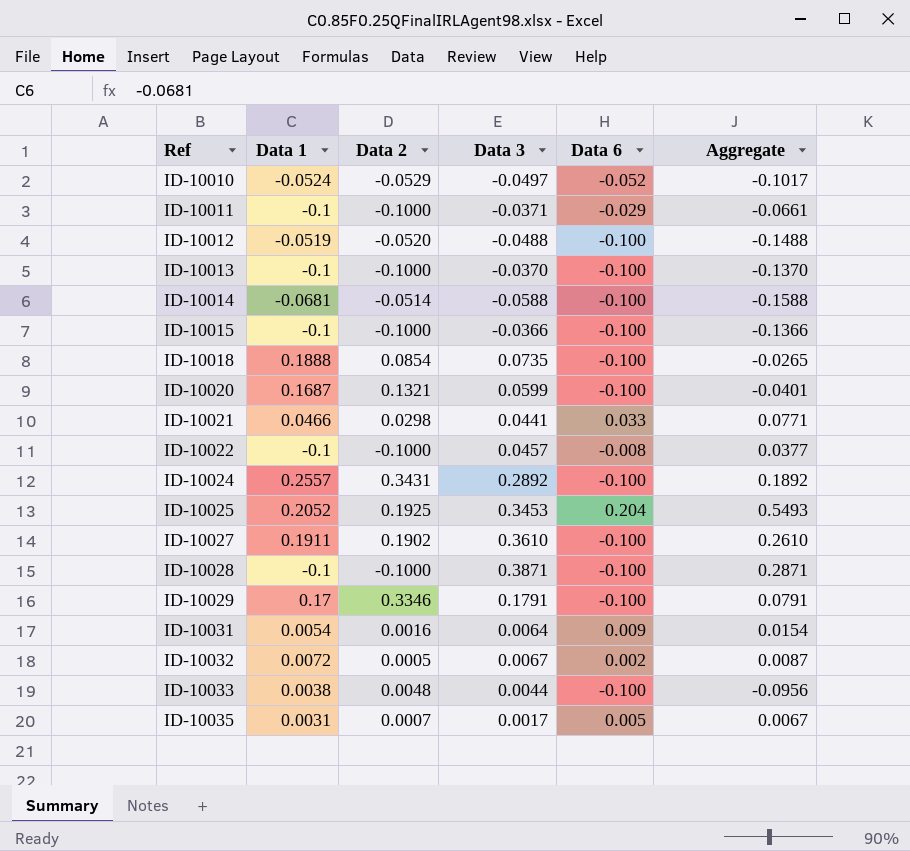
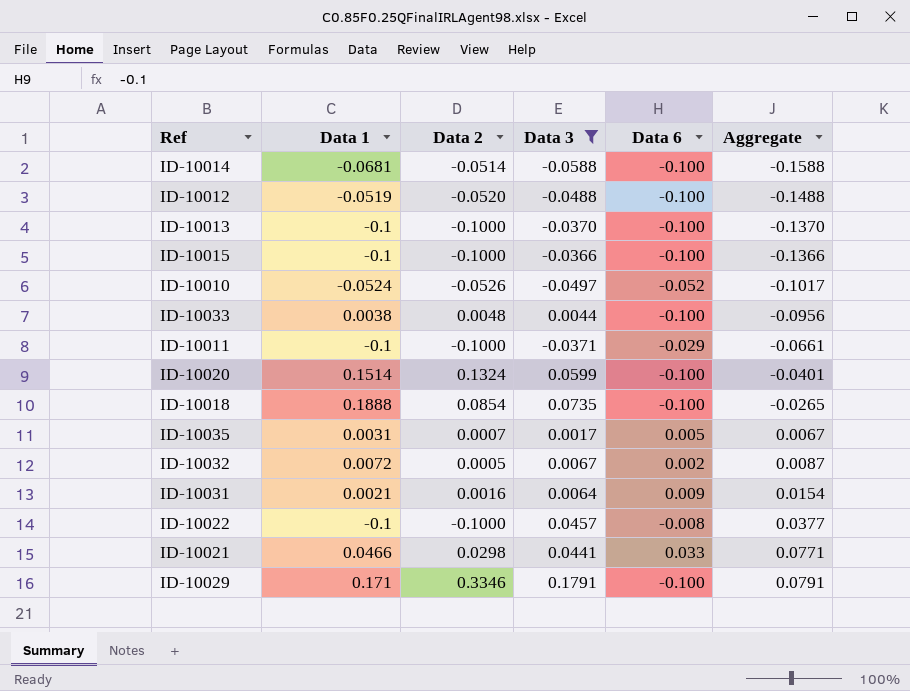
filter: none -> Data 3 <= 0.1791
row order: Ref ascending -> Aggregate ascending
ID-10010 | Data 2: -0.0529 -> -0.0526
ID-10020 | Data 1: 0.1687 -> 0.1514
ID-10020 | Data 2: 0.1321 -> 0.1324
ID-10031 | Data 1: 0.0054 -> 0.0021
ID-10029 | Data 1: 0.17 -> 0.171

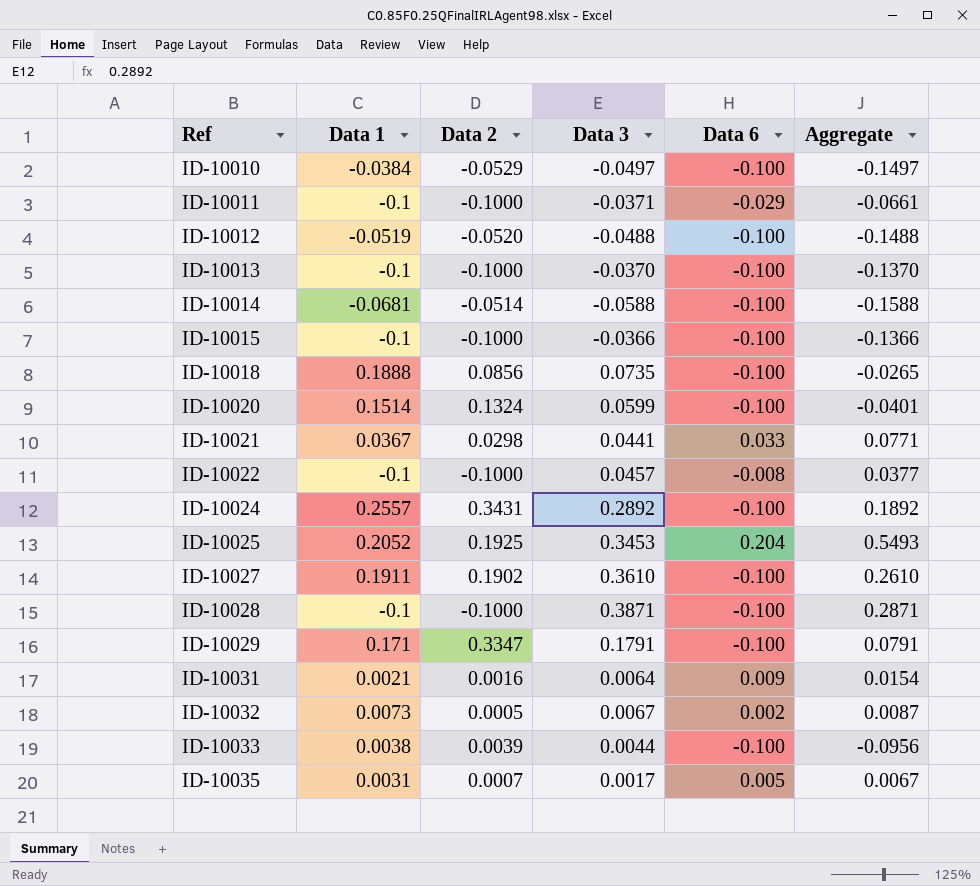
filter: Data 3 <= 0.1791 -> none
row order: Aggregate ascending -> Ref ascending
ID-10010 | Data 1: -0.0524 -> -0.0384
ID-10010 | Data 2: -0.0526 -> -0.0529
ID-10010 | Data 6: -0.052 -> -0.100
ID-10010 | Aggregate: -0.1017 -> -0.1497
ID-10018 | Data 2: 0.0854 -> 0.0856
ID-10021 | Data 1: 0.0466 -> 0.0367
ID-10029 | Data 2: 0.3346 -> 0.3347
ID-10032 | Data 1: 0.0072 -> 0.0073
ID-10033 | Data 2: 0.0048 -> 0.0039

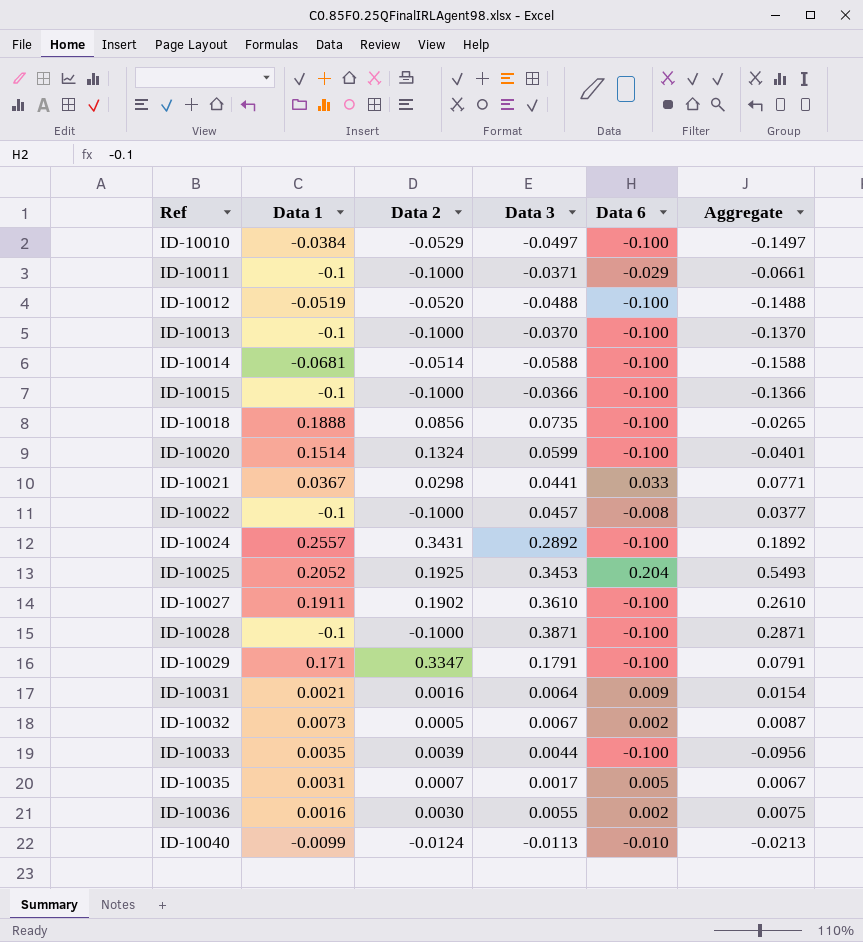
ID-10033 | Data 1: 0.0038 -> 0.0035
row ID-10036: none -> 0.0016 | 0.0030 | 0.0055 | 0.002 | 0.0075
row ID-10040: none -> -0.0099 | -0.0124 | -0.0113 | -0.010 | -0.0213

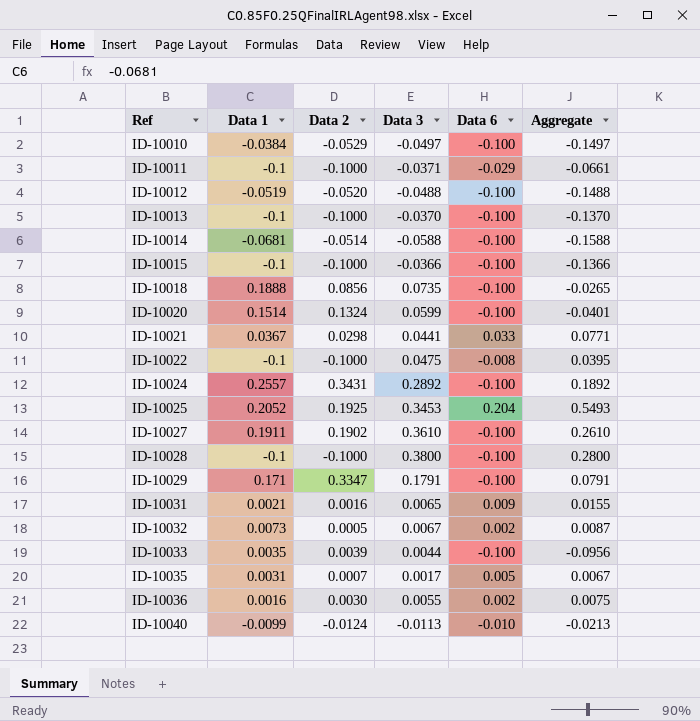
ID-10022 | Data 3: 0.0457 -> 0.0475
ID-10022 | Aggregate: 0.0377 -> 0.0395
ID-10028 | Data 3: 0.3871 -> 0.3800
ID-10028 | Aggregate: 0.2871 -> 0.2800
ID-10031 | Data 3: 0.0064 -> 0.0065
ID-10031 | Aggregate: 0.0154 -> 0.0155

